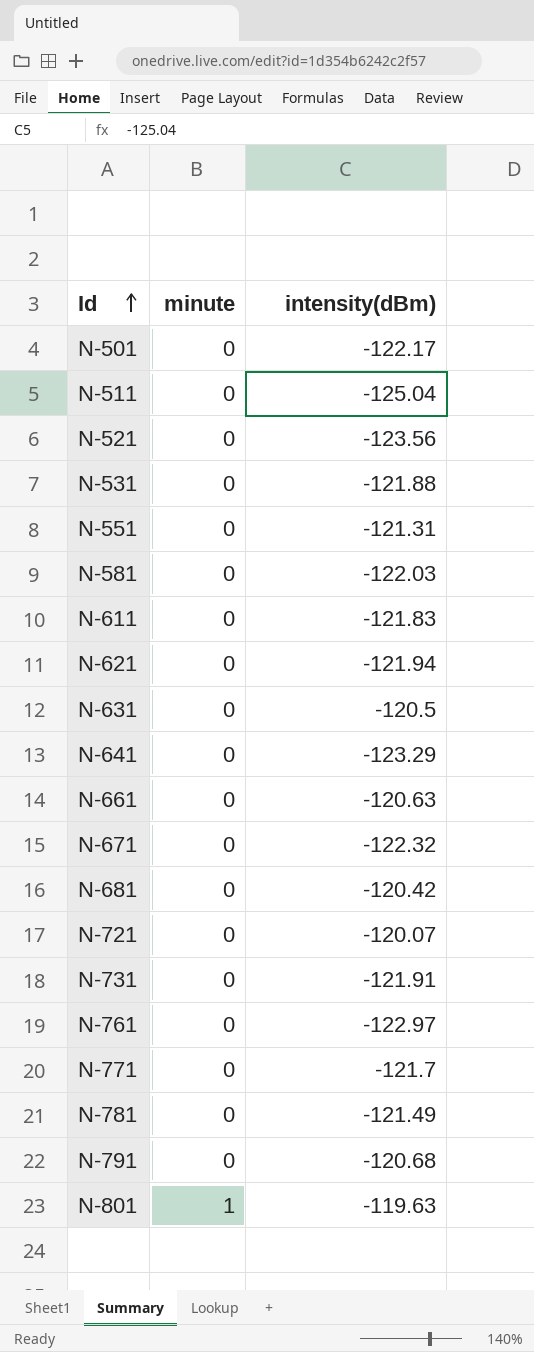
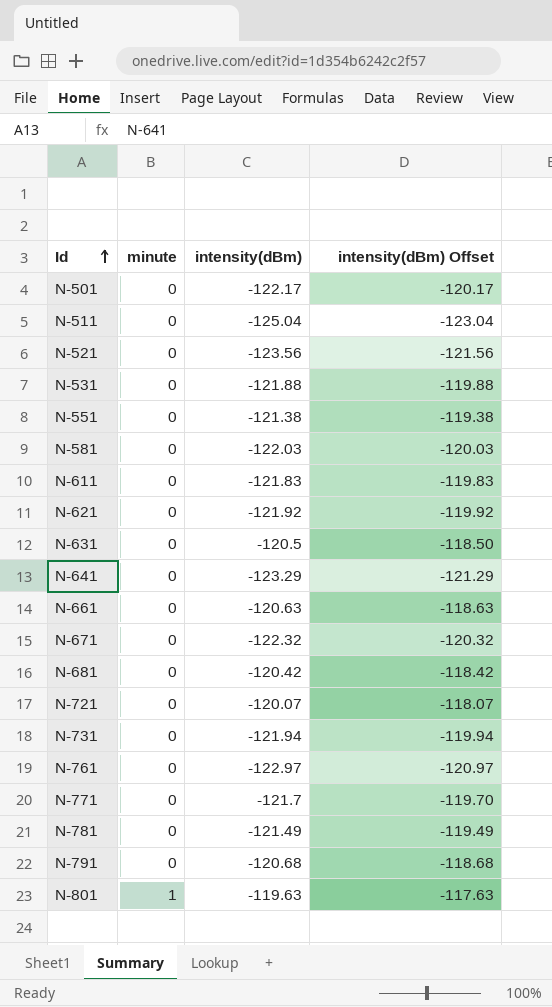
column intensity(dBm) Offset | formula: none -> [intensity(dBm)] + 2
N-551 | intensity(dBm): -121.31 -> -121.38
N-621 | intensity(dBm): -121.94 -> -121.92
N-731 | intensity(dBm): -121.91 -> -121.94

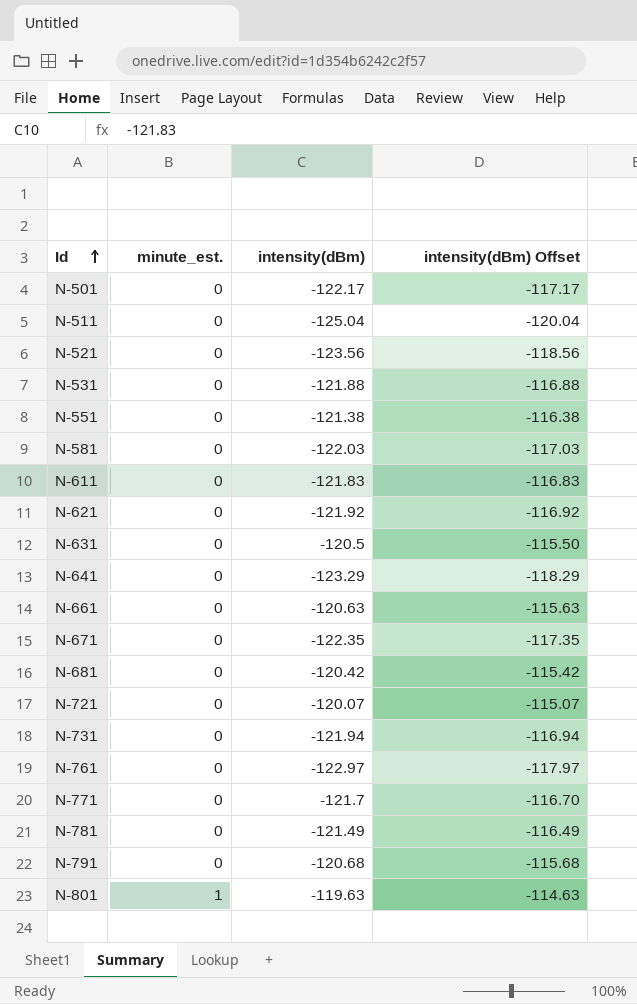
column name: minute -> minute_est.
column intensity(dBm) Offset | formula: [intensity(dBm)] + 2 -> [intensity(dBm)] + 5
N-671 | intensity(dBm): -122.32 -> -122.35

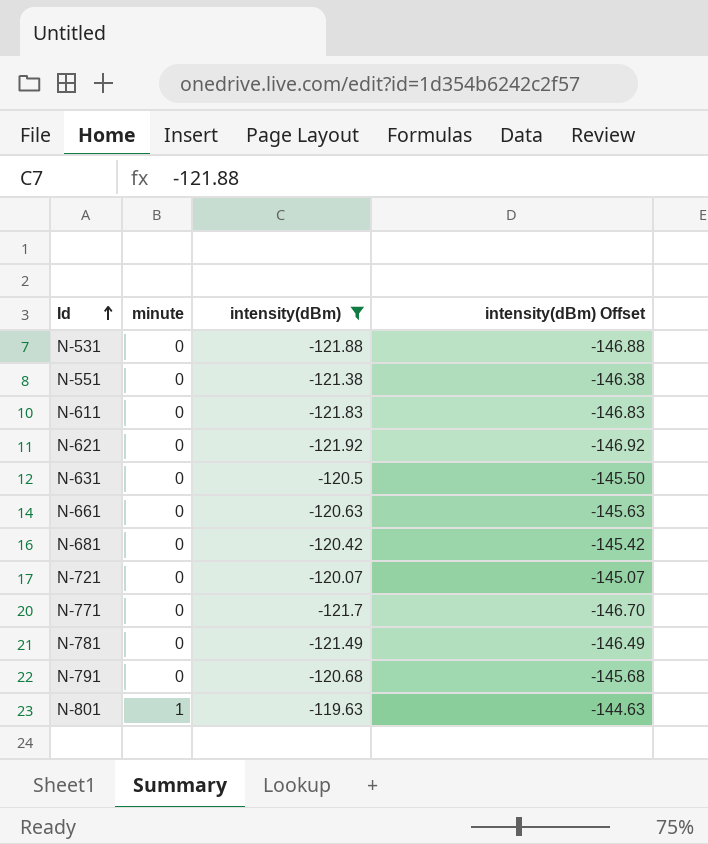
filter: none -> intensity(dBm) >= -121.92
column name: minute_est. -> minute
column intensity(dBm) Offset | formula: [intensity(dBm)] + 5 -> [intensity(dBm)] - 25

